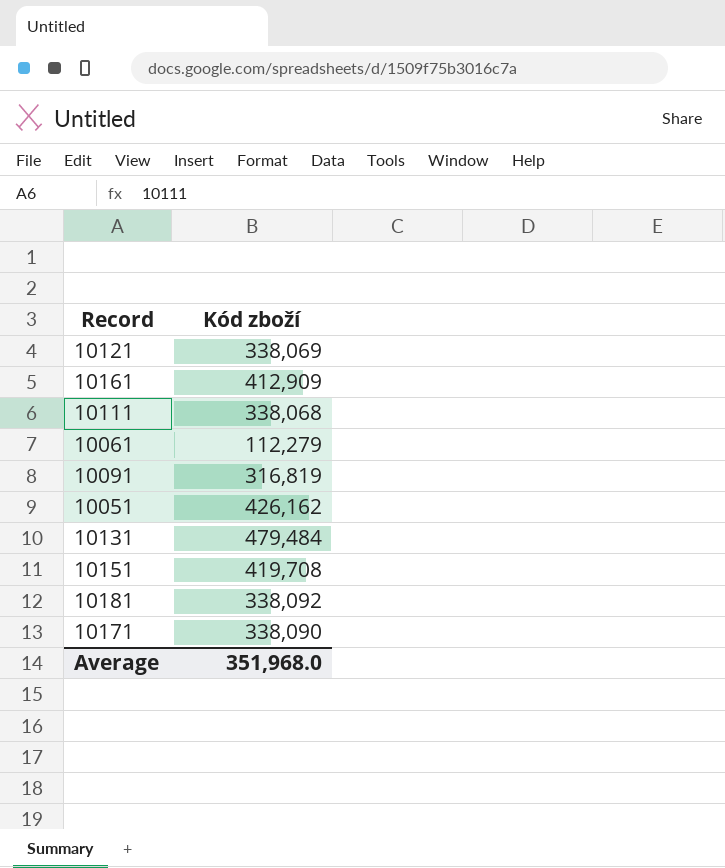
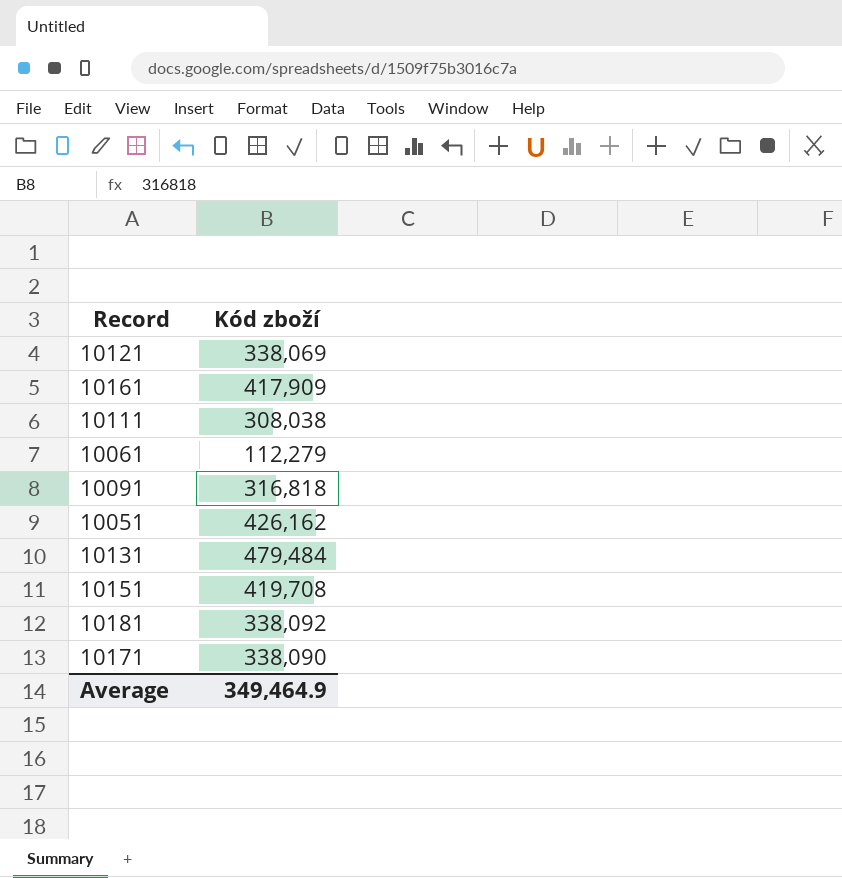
10161 | Kód zboží: 412,909 -> 417,909
10111 | Kód zboží: 338,068 -> 308,038
10091 | Kód zboží: 316,819 -> 316,818
Average | Kód zboží: 351,968.0 -> 349,464.9

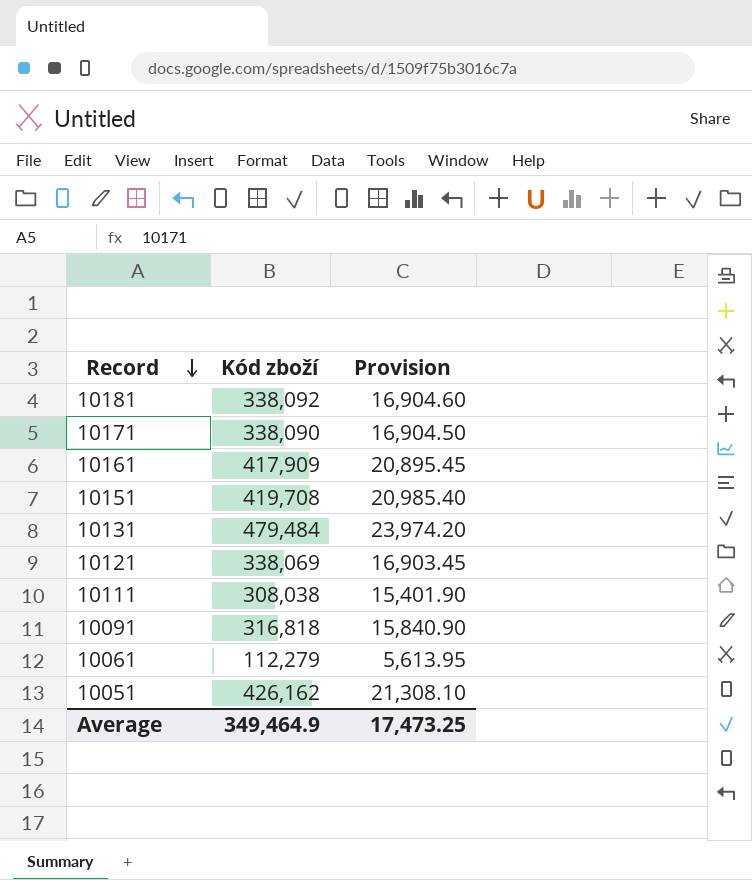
row order: none -> Record descending
column Provision | formula: none -> [Kód zboží] * 0.05

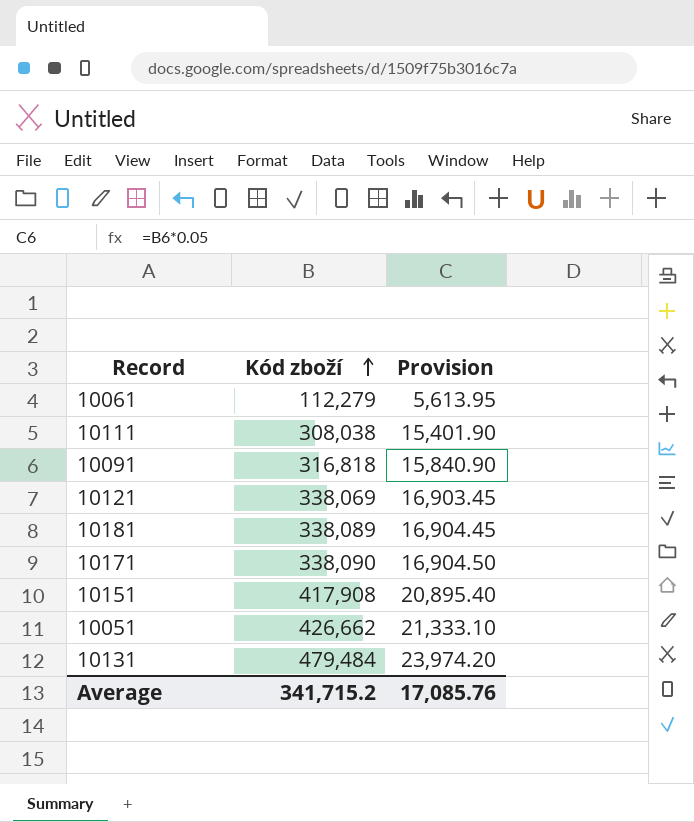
row order: Record descending -> Kód zboží ascending
row 10161: 417,909 | 20,895.45 -> none
10181 | Kód zboží: 338,092 -> 338,089
10181 | Provision: 16,904.60 -> 16,904.45
10151 | Kód zboží: 419,708 -> 417,908
10151 | Provision: 20,985.40 -> 20,895.40
10051 | Kód zboží: 426,162 -> 426,662
10051 | Provision: 21,308.10 -> 21,333.10
Average | Kód zboží: 349,464.9 -> 341,715.2
Average | Provision: 17,473.25 -> 17,085.76

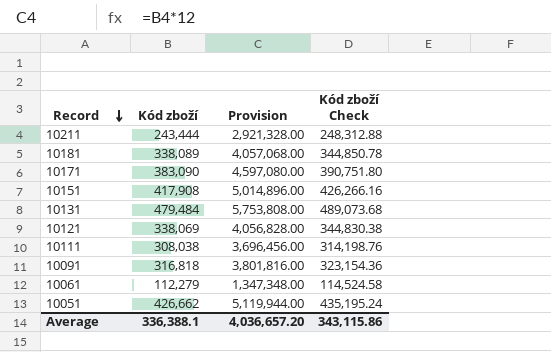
row order: Kód zboží ascending -> Record descending
column Provision | formula: [Kód zboží] * 0.05 -> [Kód zboží] * 12
column Kód zboží Check | formula: none -> [Kód zboží] * 1.02
row 10211: none -> 243,444 | 2,921,328.00 | 248,312.88
10171 | Kód zboží: 338,090 -> 383,090
Average | Kód zboží: 341,715.2 -> 336,388.1
Average | Provision: 17,085.76 -> 4,036,657.20

